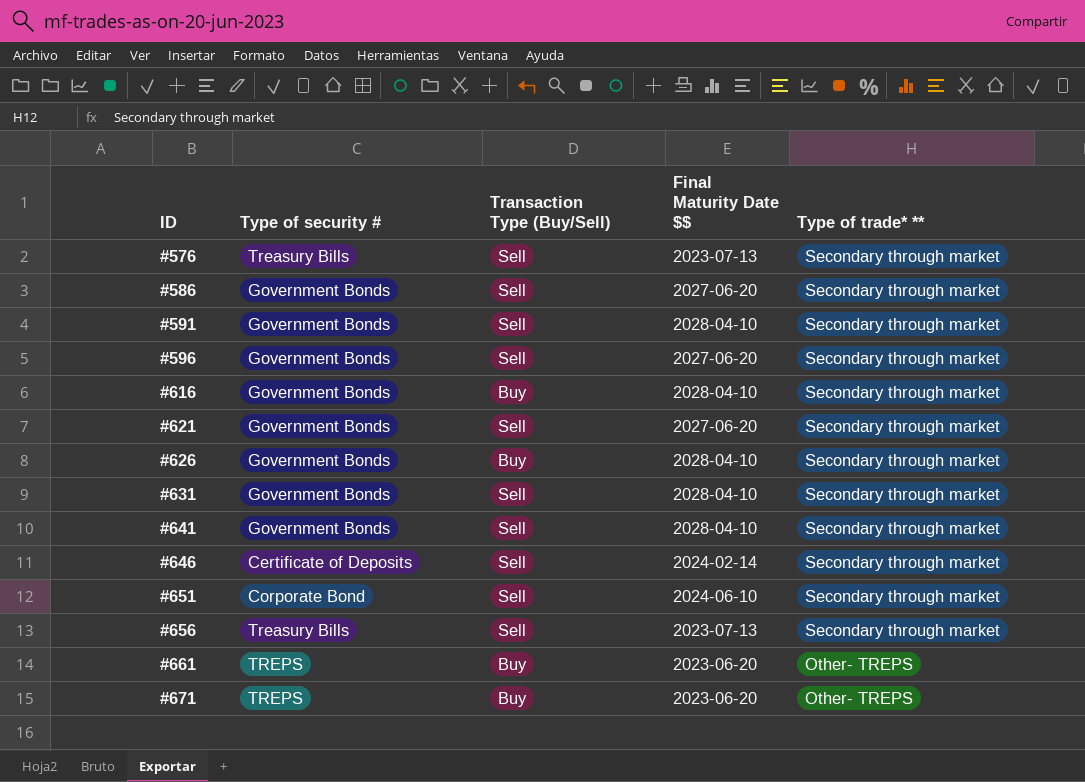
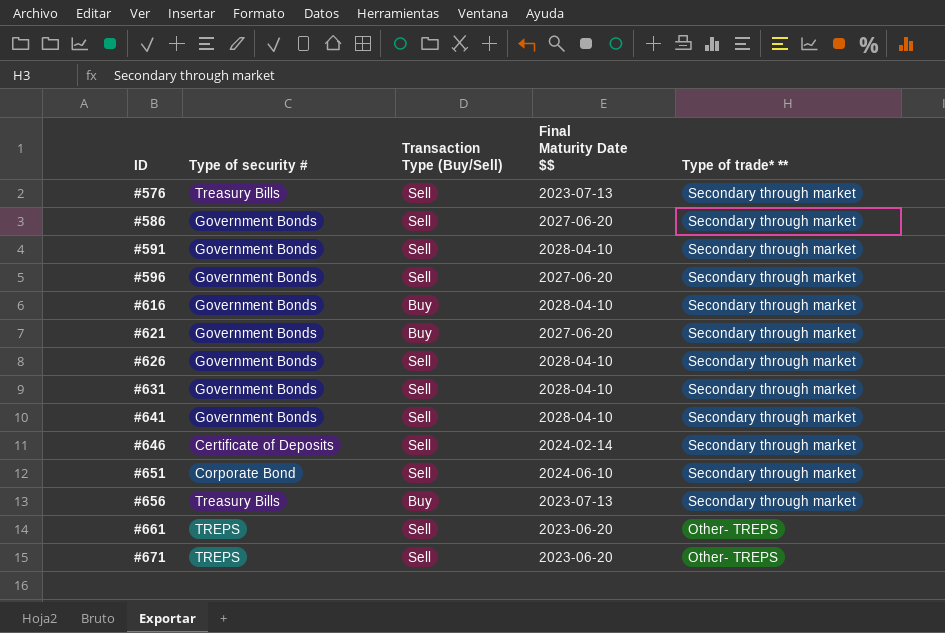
#621 | Transaction Type (Buy/Sell): Sell -> Buy
#626 | Transaction Type (Buy/Sell): Buy -> Sell
#656 | Transaction Type (Buy/Sell): Sell -> Buy
#661 | Transaction Type (Buy/Sell): Buy -> Sell
#671 | Transaction Type (Buy/Sell): Buy -> Sell

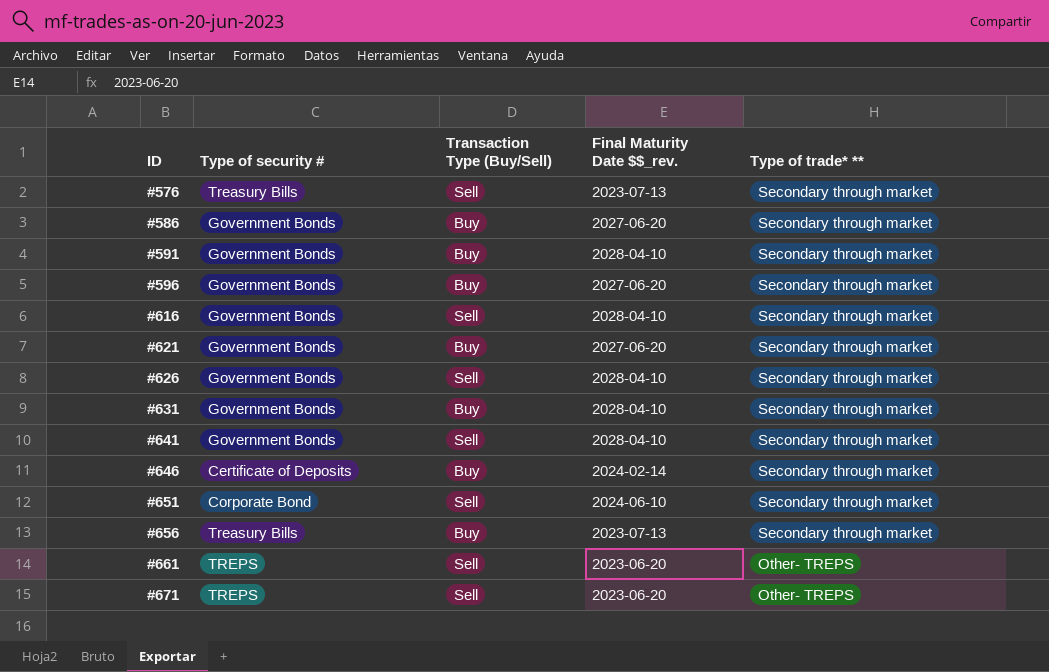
column name: Final Maturity Date $$ -> Final Maturity Date $$_rev.
#586 | Transaction Type (Buy/Sell): Sell -> Buy
#591 | Transaction Type (Buy/Sell): Sell -> Buy
#596 | Transaction Type (Buy/Sell): Sell -> Buy
#616 | Transaction Type (Buy/Sell): Buy -> Sell
#631 | Transaction Type (Buy/Sell): Sell -> Buy
#646 | Transaction Type (Buy/Sell): Sell -> Buy

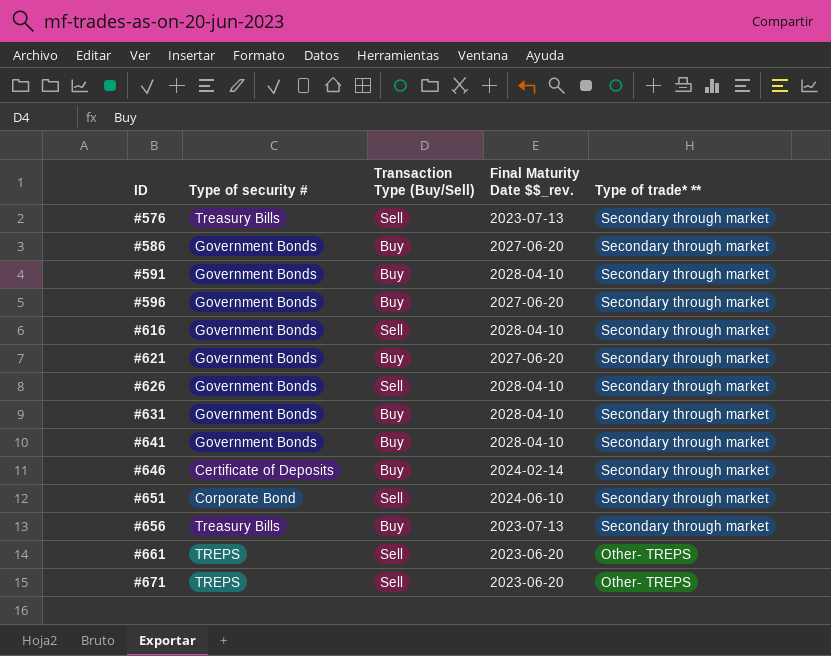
#641 | Transaction Type (Buy/Sell): Sell -> Buy

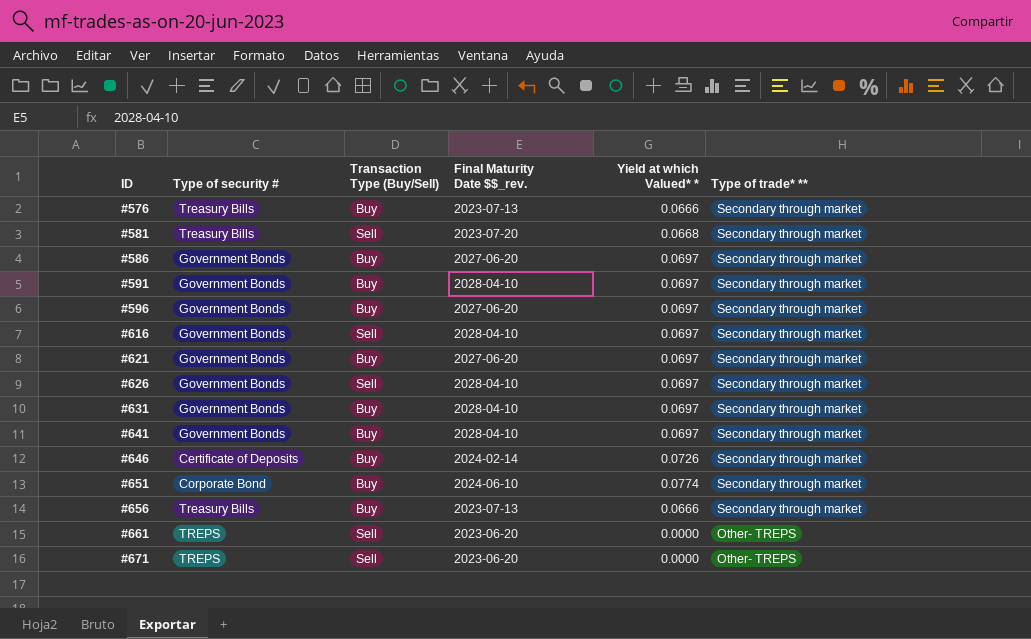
column Yield at which Valued* * | position: none -> 5
#576 | Transaction Type (Buy/Sell): Sell -> Buy
row #581: none -> Treasury Bills | Sell | 2023-07-20 | 0.0668 | Secondary through market
#651 | Transaction Type (Buy/Sell): Sell -> Buy

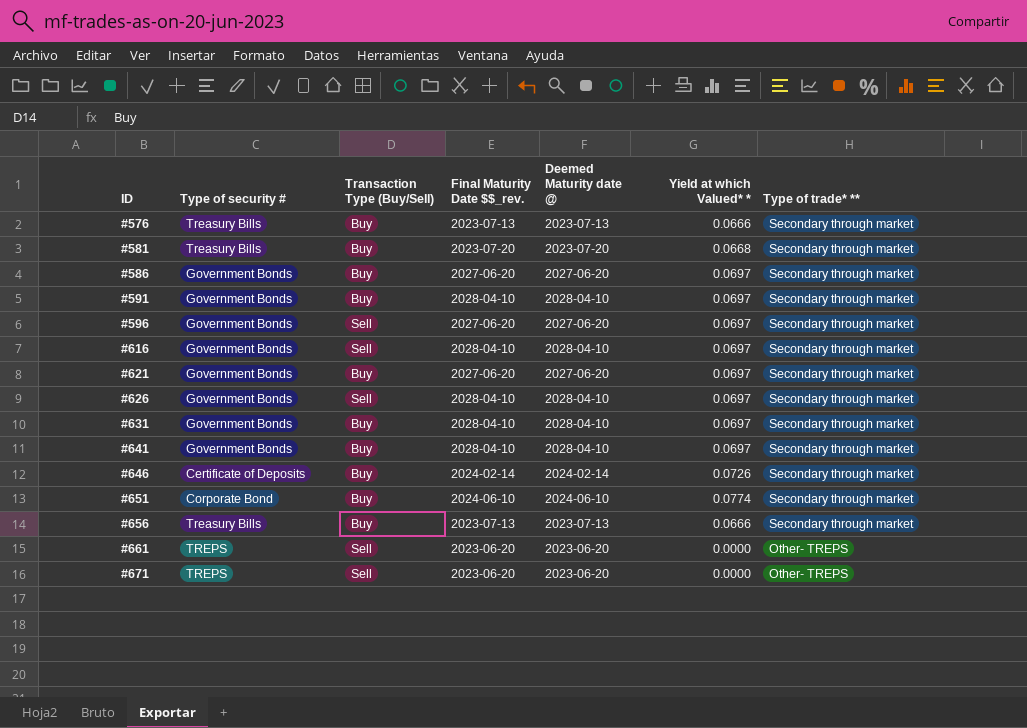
column Deemed Maturity date @ | position: none -> 5
#581 | Transaction Type (Buy/Sell): Sell -> Buy
#596 | Transaction Type (Buy/Sell): Buy -> Sell

